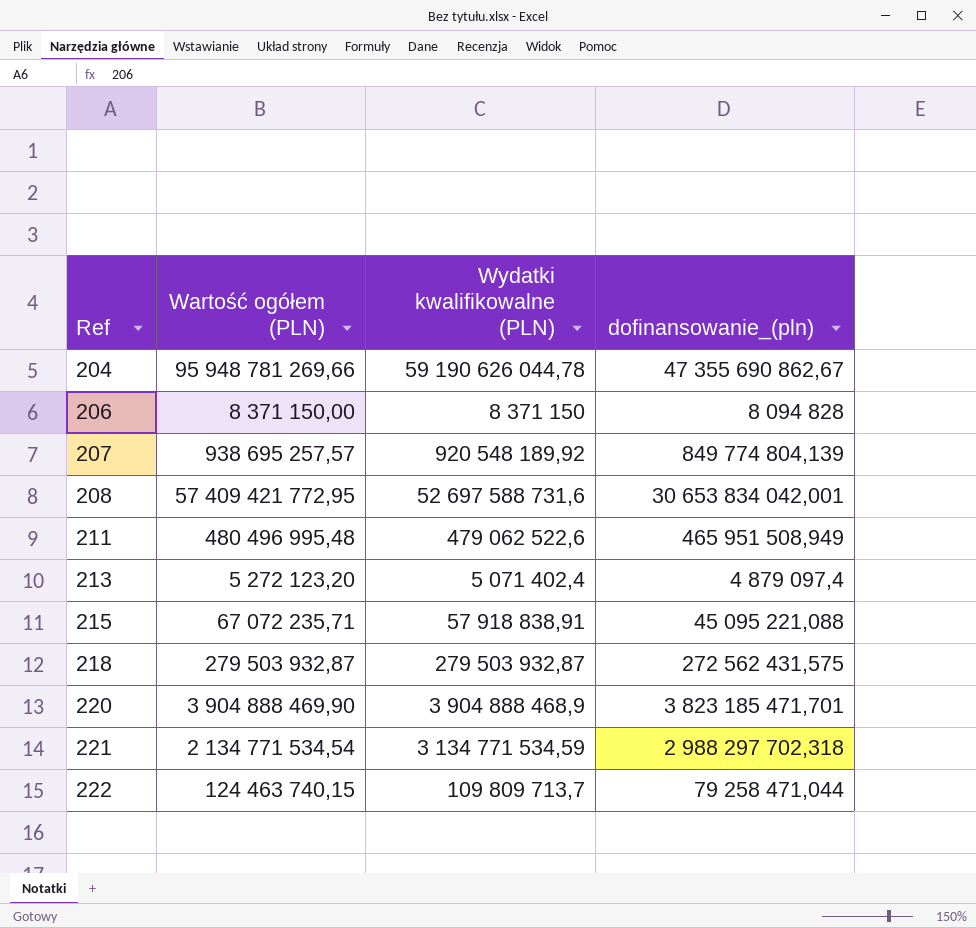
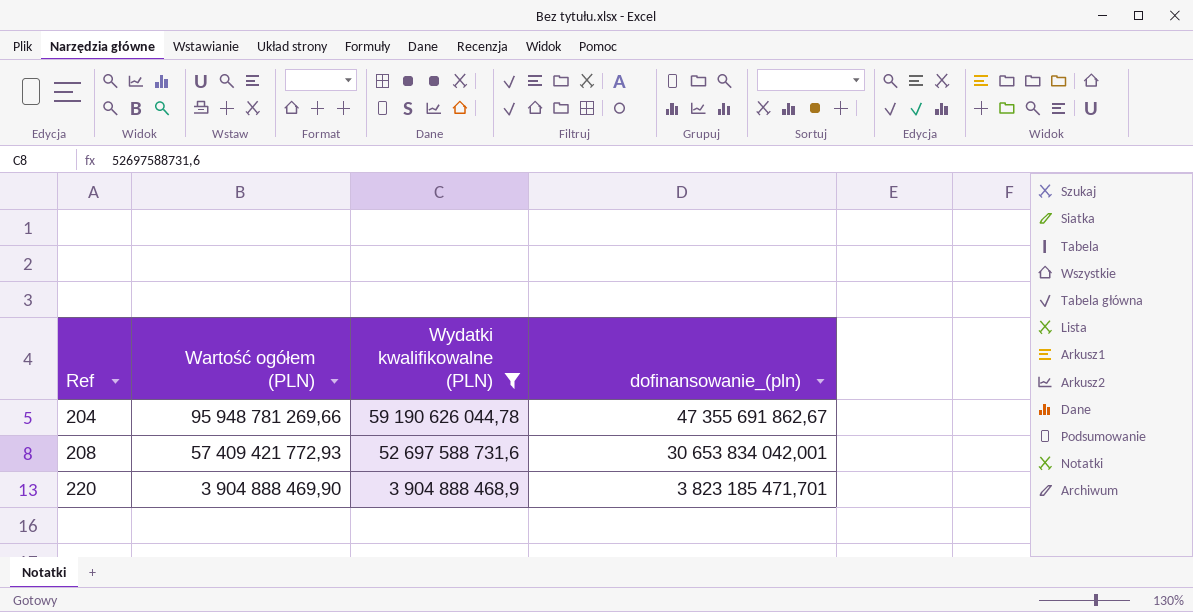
filter: none -> Wydatki kwalifikowalne (PLN) >= 3 904 888 468,9
204 | dofinansowanie_(pln): 47 355 690 862,67 -> 47 355 691 862,67
208 | Wartość ogółem (PLN): 57 409 421 772,95 -> 57 409 421 772,93

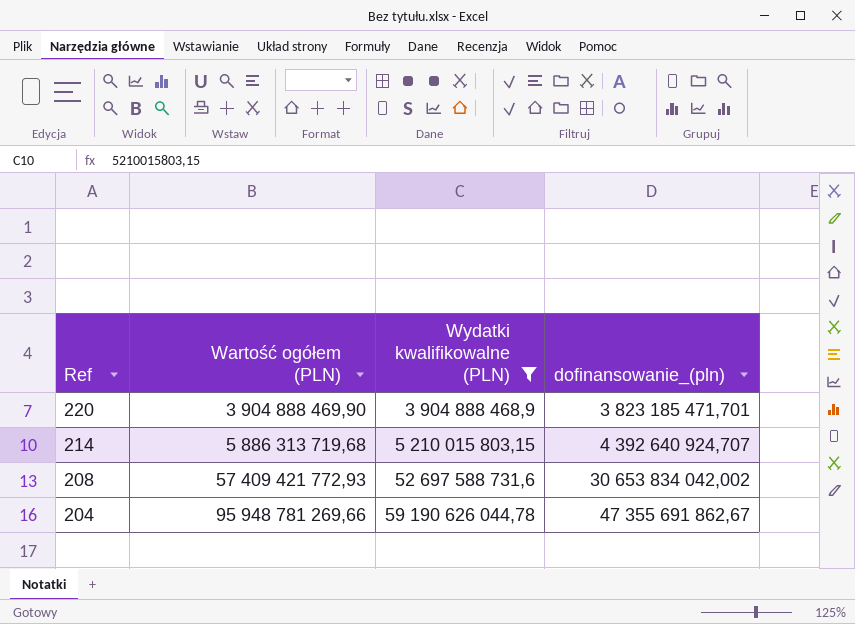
row order: Ref ascending -> Ref descending
row 214: none -> 5 886 313 719,68 | 5 210 015 803,15 | 4 392 640 924,707
208 | dofinansowanie_(pln): 30 653 834 042,001 -> 30 653 834 042,002

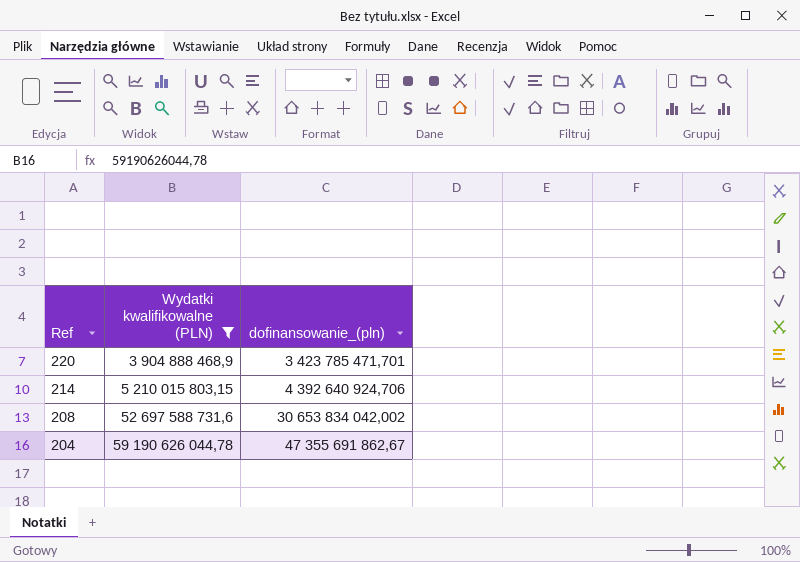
column Wartość ogółem (PLN) | position: 2 -> none
220 | dofinansowanie_(pln): 3 823 185 471,701 -> 3 423 785 471,701
214 | dofinansowanie_(pln): 4 392 640 924,707 -> 4 392 640 924,706

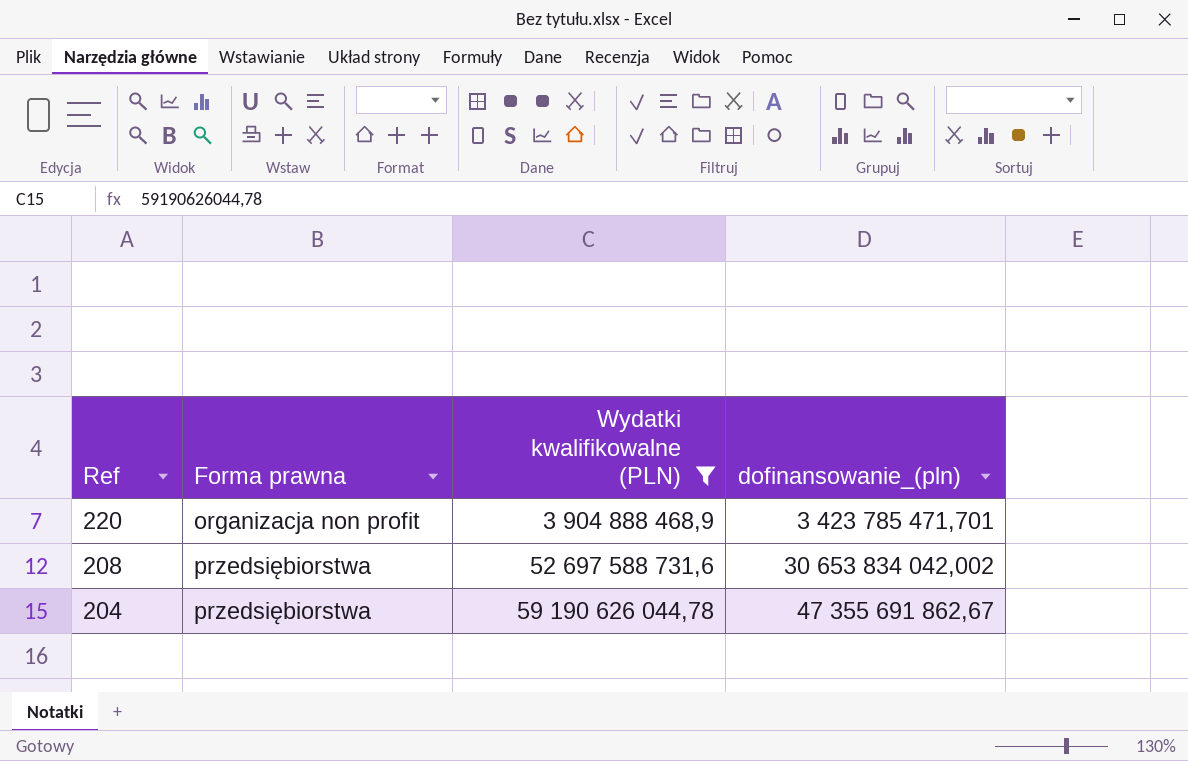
column Forma prawna | position: none -> 2
row 214: 5 210 015 803,15 | 4 392 640 924,706 -> none

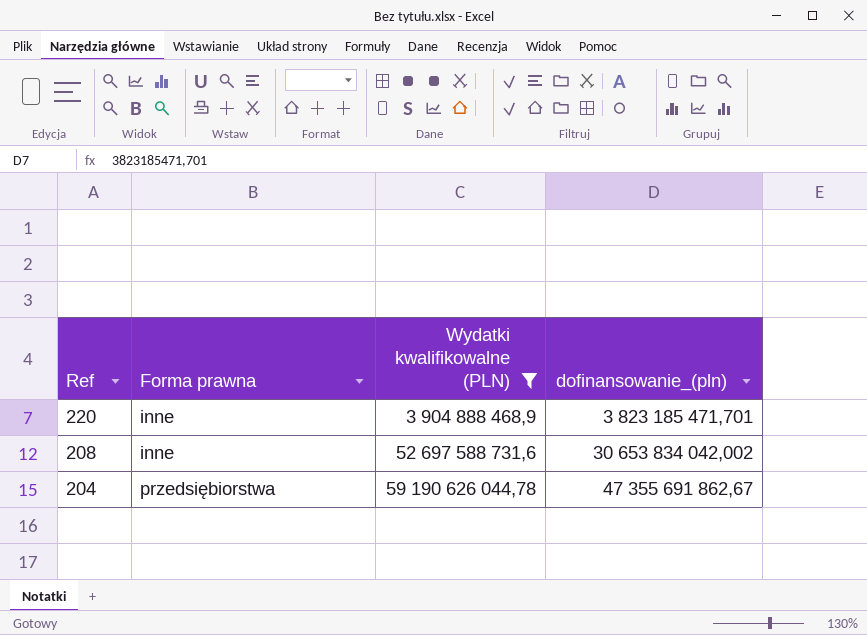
220 | Forma prawna: organizacja non profit -> inne
220 | dofinansowanie_(pln): 3 423 785 471,701 -> 3 823 185 471,701
208 | Forma prawna: przedsiębiorstwa -> inne

